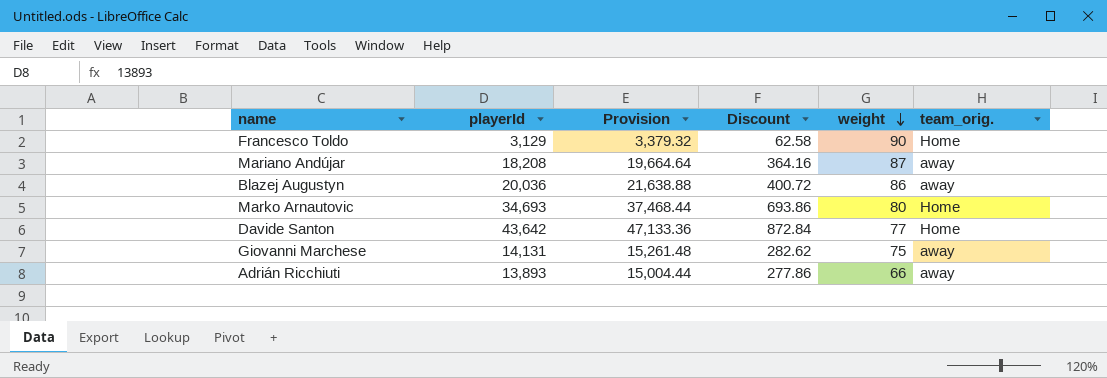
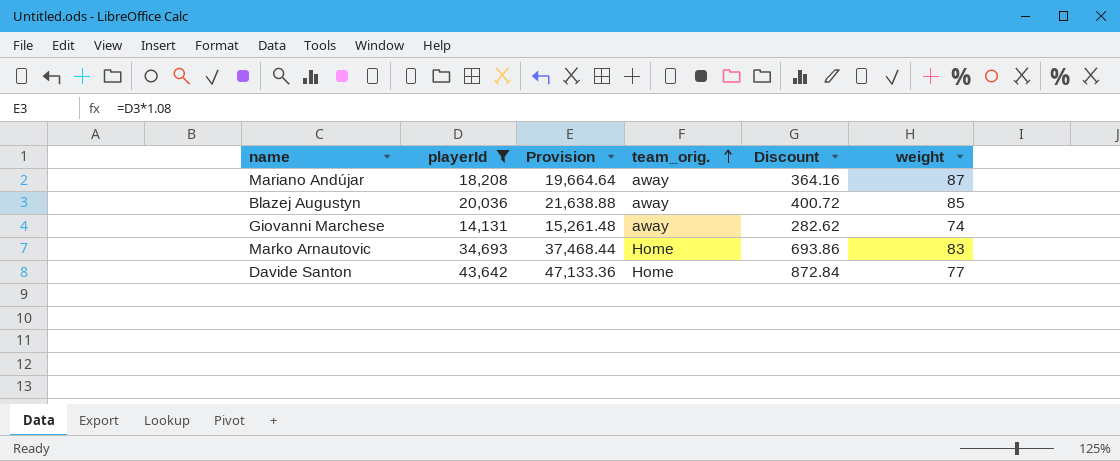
filter: none -> playerId >= 14,131
row order: weight descending -> team_orig. ascending
column team_orig. | position: 6 -> 4
Blazej Augustyn | weight: 86 -> 85
Giovanni Marchese | weight: 75 -> 74
Marko Arnautovic | weight: 80 -> 83

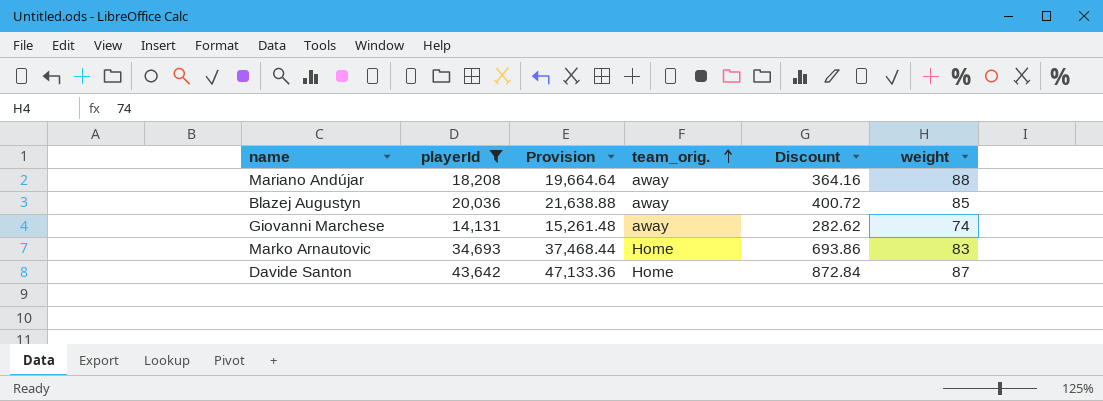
Mariano Andújar | weight: 87 -> 88
Davide Santon | weight: 77 -> 87

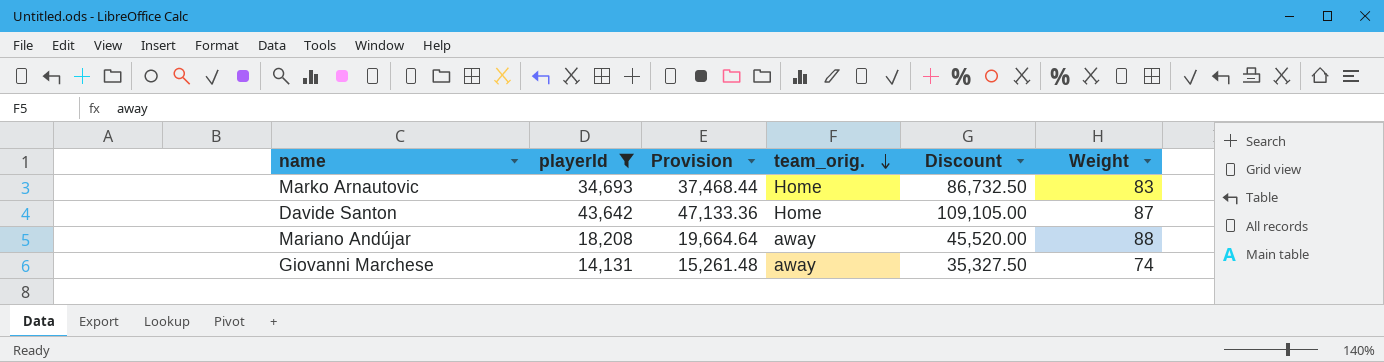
row order: team_orig. ascending -> team_orig. descending
column Discount | formula: [playerId] * 0.02 -> [playerId] * 2.5
column name: weight -> Weight
row Blazej Augustyn: 20,036 | 21,638.88 | away | 400.72 | 85 -> none

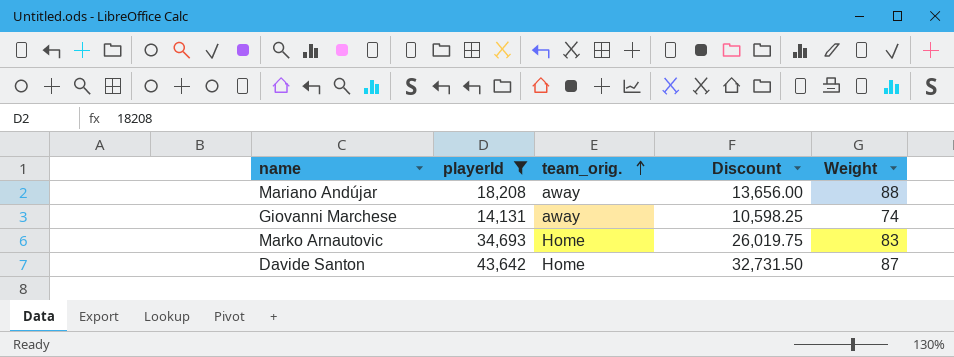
row order: team_orig. descending -> team_orig. ascending
column Provision | formula: [playerId] * 1.08 -> none
column Discount | formula: [playerId] * 2.5 -> [playerId] * 0.75

